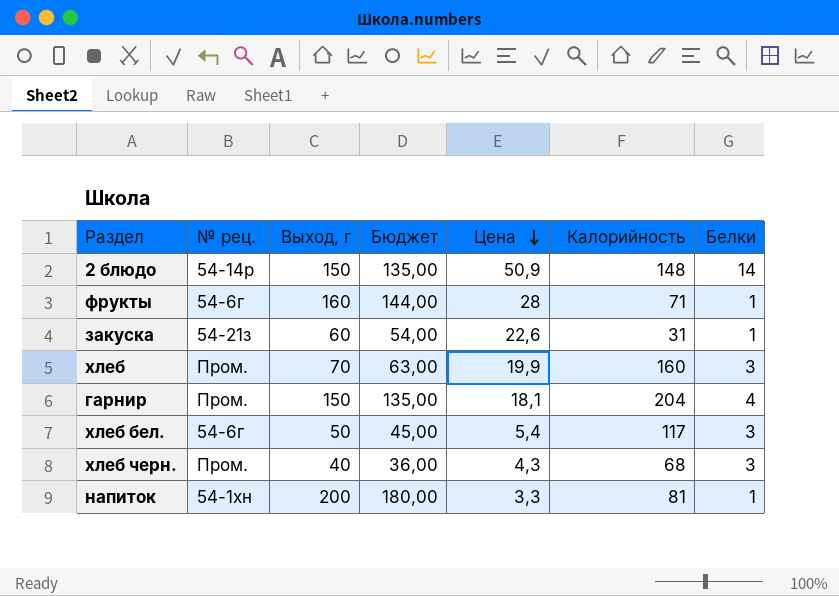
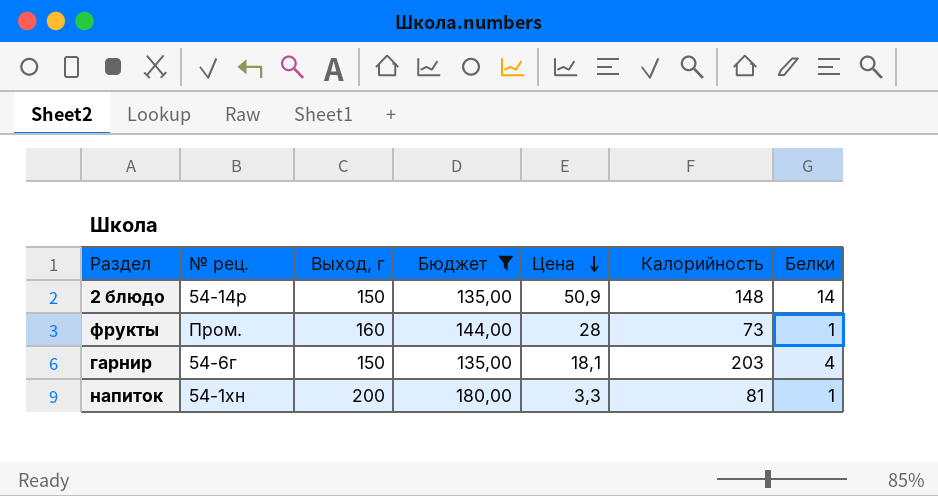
filter: none -> Бюджет >= 135,00
фрукты | № рец.: 54-6г -> Пром.
фрукты | Калорийность: 71 -> 73
гарнир | № рец.: Пром. -> 54-6г
гарнир | Калорийность: 204 -> 203

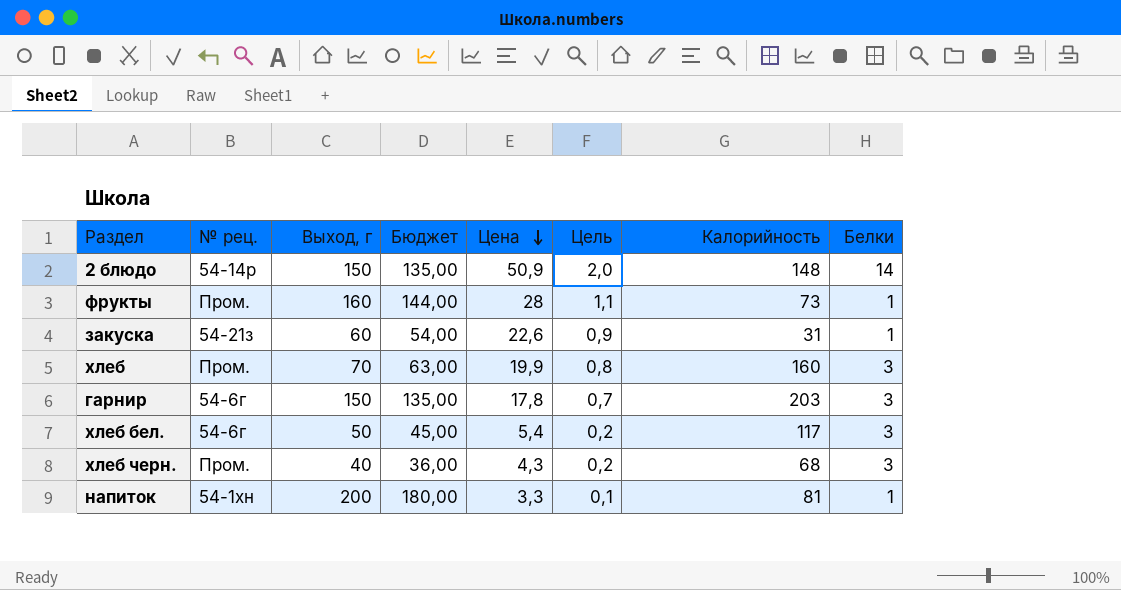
filter: Бюджет >= 135,00 -> none
column Цель | formula: none -> [Цена] * 0,04
гарнир | Цена: 18,1 -> 17,8
гарнир | Белки: 4 -> 3

